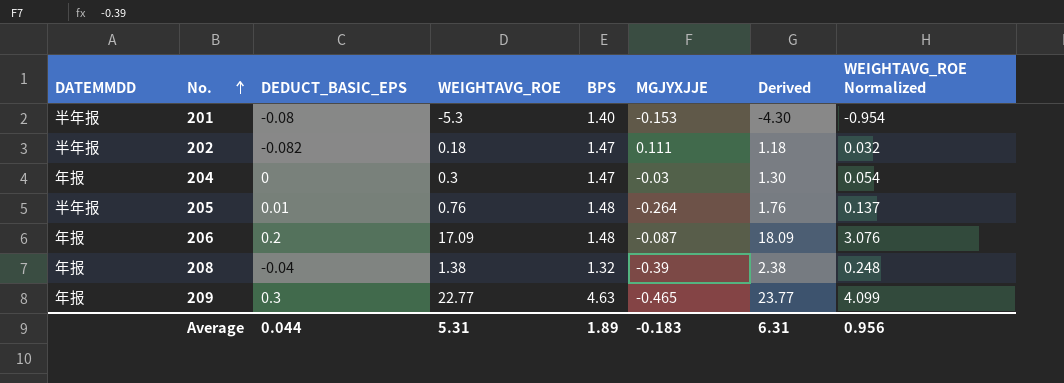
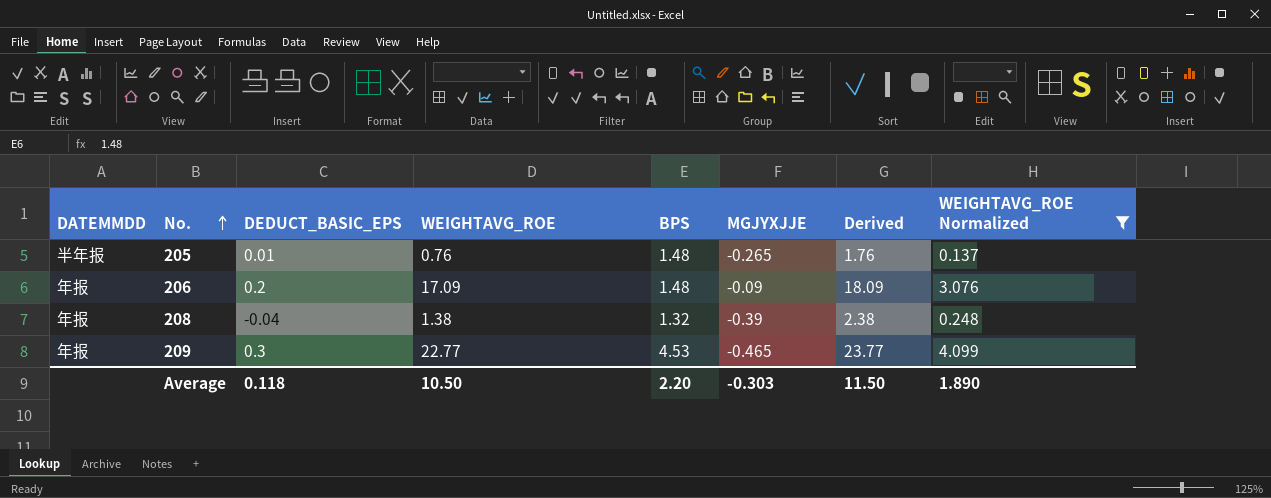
filter: none -> WEIGHTAVG_ROE Normalized >= 0.137
205 | MGJYXJJE: -0.264 -> -0.265
206 | MGJYXJJE: -0.087 -> -0.09
209 | BPS: 4.63 -> 4.53
Average | DEDUCT_BASIC_EPS: 0.044 -> 0.118
Average | WEIGHTAVG_ROE: 5.31 -> 10.50
Average | BPS: 1.89 -> 2.20
Average | MGJYXJJE: -0.183 -> -0.303
Average | Derived: 6.31 -> 11.50
Average | WEIGHTAVG_ROE Normalized: 0.956 -> 1.890

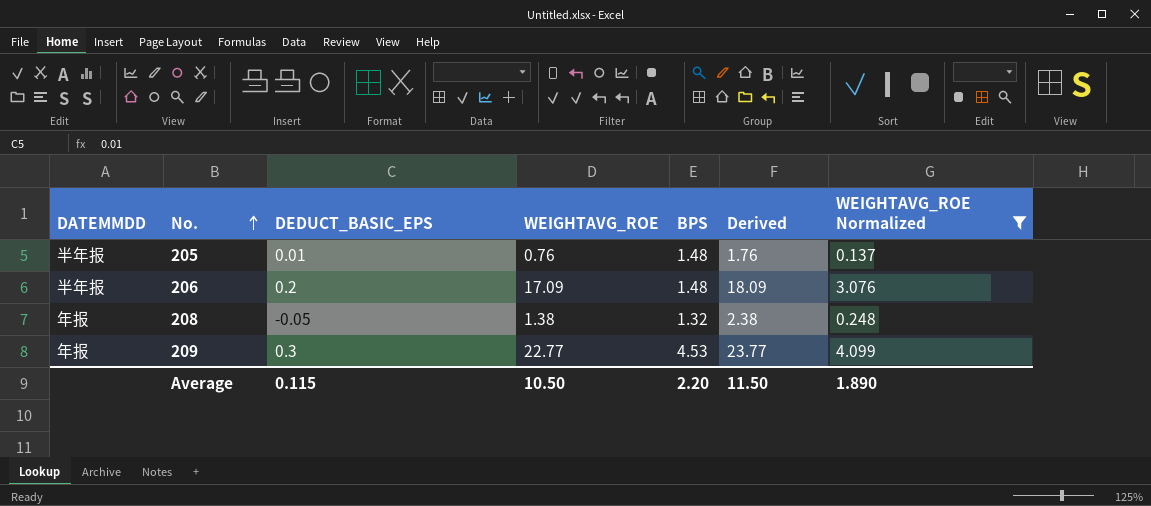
column MGJYXJJE | position: 6 -> none
206 | DATEMMDD: 年报 -> 半年报
208 | DEDUCT_BASIC_EPS: -0.04 -> -0.05
Average | DEDUCT_BASIC_EPS: 0.118 -> 0.115

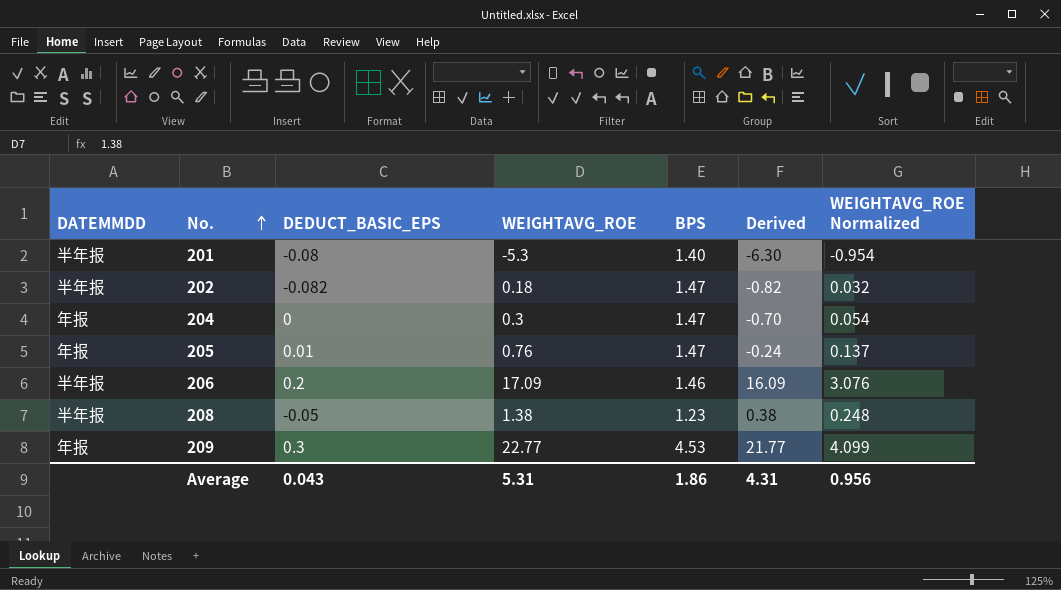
filter: WEIGHTAVG_ROE Normalized >= 0.137 -> none
column Derived | formula: [WEIGHTAVG_ROE] + 1 -> [WEIGHTAVG_ROE] - 1
205 | DATEMMDD: 半年报 -> 年报
205 | BPS: 1.48 -> 1.47
206 | BPS: 1.48 -> 1.46
208 | DATEMMDD: 年报 -> 半年报
208 | BPS: 1.32 -> 1.23
Average | DEDUCT_BASIC_EPS: 0.115 -> 0.043
Average | WEIGHTAVG_ROE: 10.50 -> 5.31
Average | BPS: 2.20 -> 1.86
Average | Derived: 11.50 -> 4.31
Average | WEIGHTAVG_ROE Normalized: 1.890 -> 0.956

